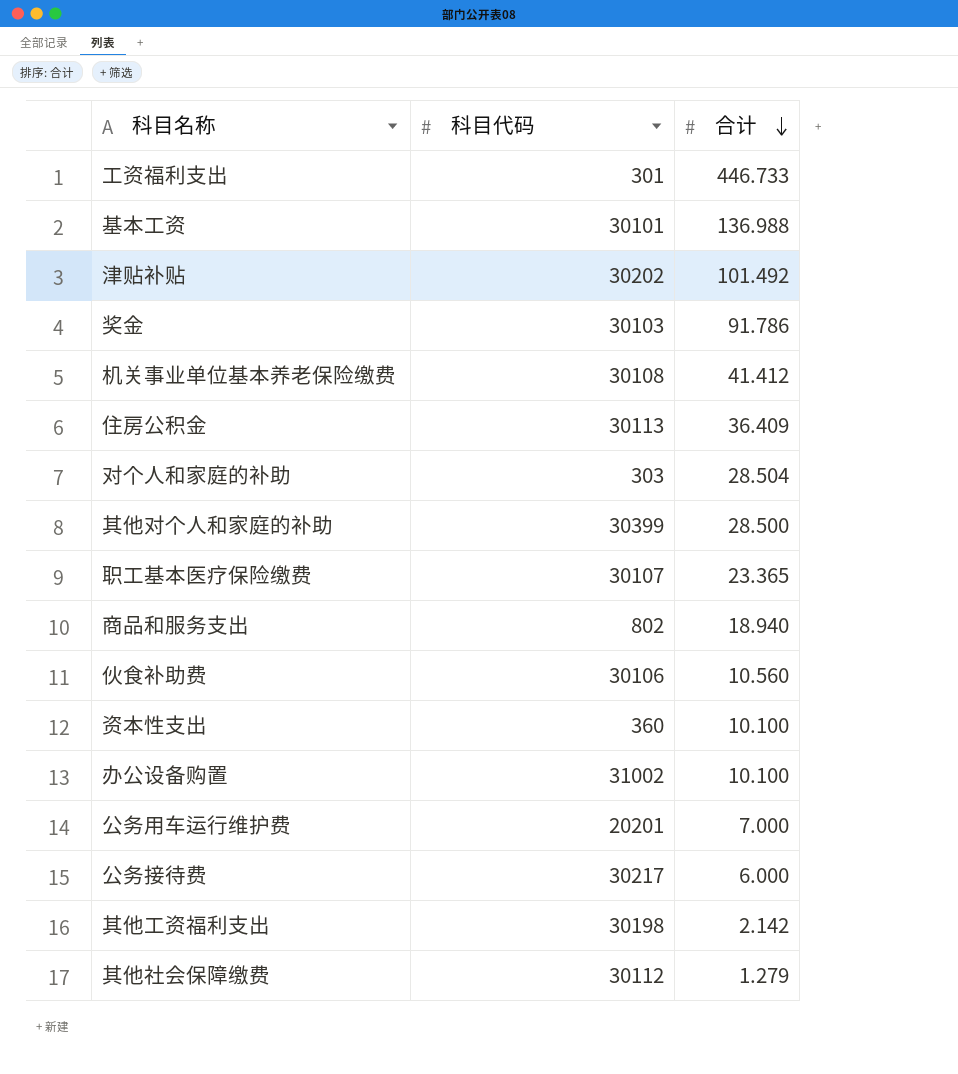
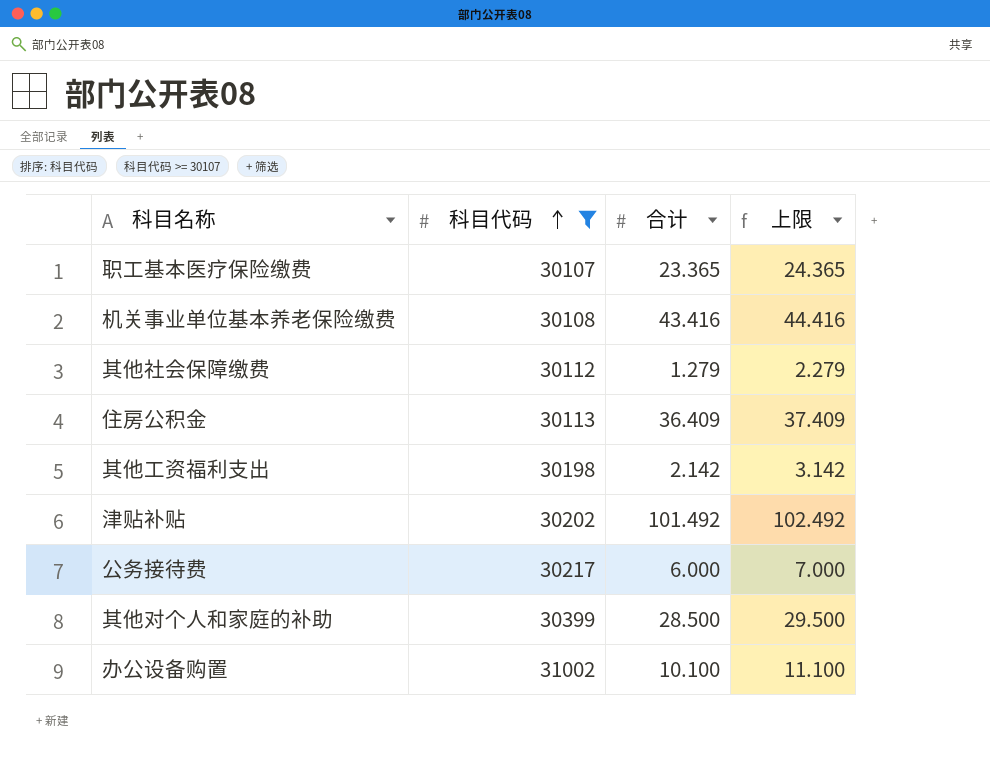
filter: none -> 科目代码 >= 30107
row order: 合计 descending -> 科目代码 ascending
column 上限 | formula: none -> [合计] + 1
机关事业单位基本养老保险缴费 | 合计: 41.412 -> 43.416

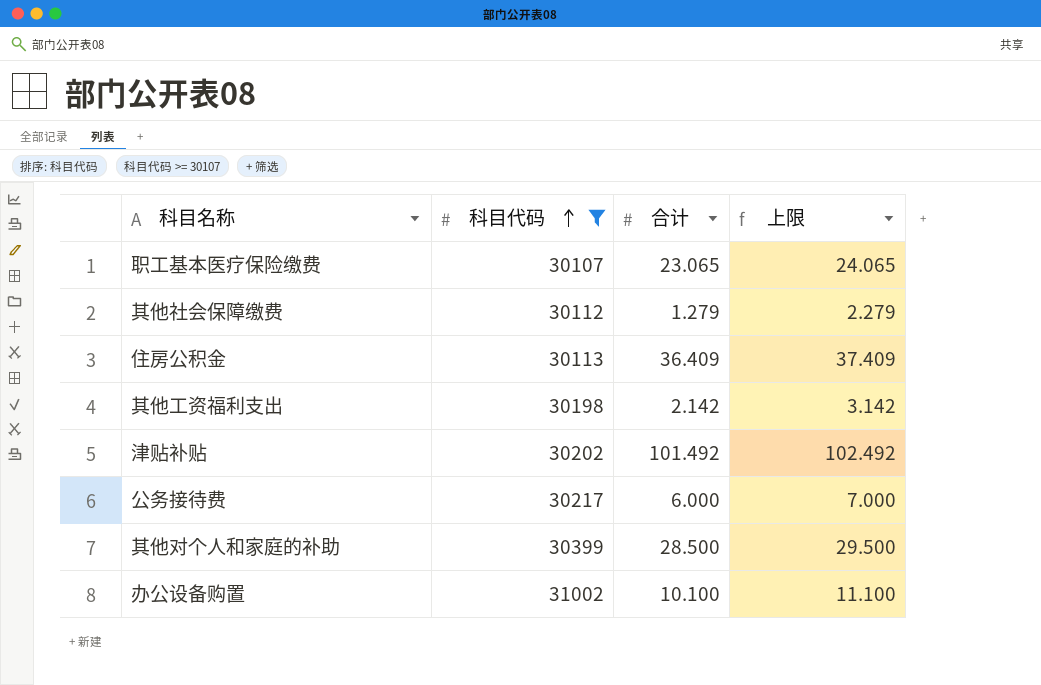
row 机关事业单位基本养老保险缴费: 30108 | 43.416 | 44.416 -> none
职工基本医疗保险缴费 | 合计: 23.365 -> 23.065
职工基本医疗保险缴费 | 上限: 24.365 -> 24.065

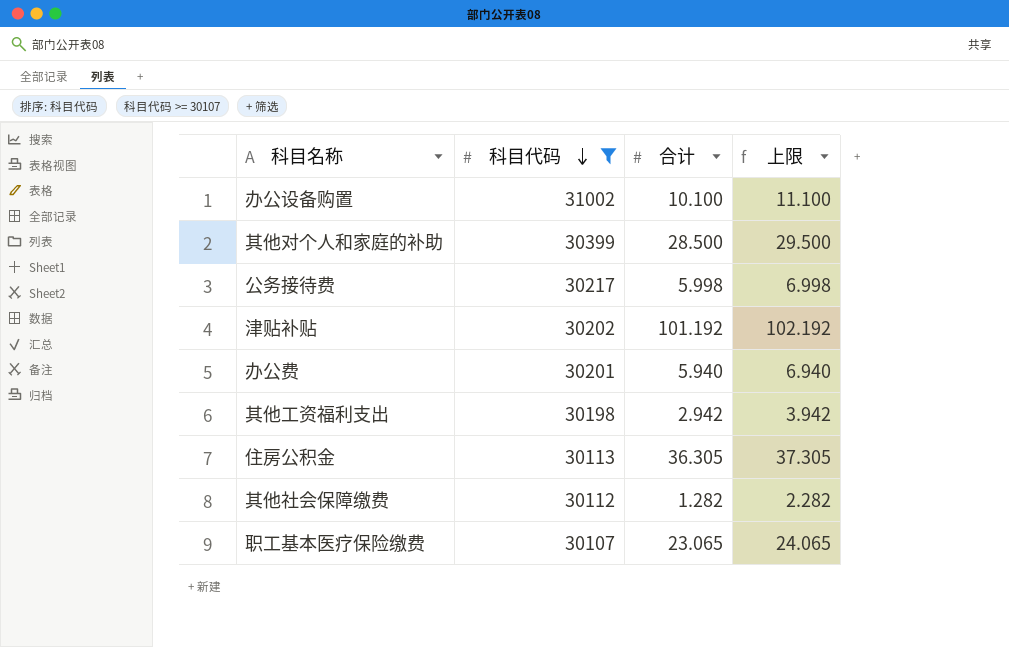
row order: 科目代码 ascending -> 科目代码 descending
公务接待费 | 合计: 6.000 -> 5.998
公务接待费 | 上限: 7.000 -> 6.998
津贴补贴 | 合计: 101.492 -> 101.192
津贴补贴 | 上限: 102.492 -> 102.192
row 办公费: none -> 30201 | 5.940 | 6.940
其他工资福利支出 | 合计: 2.142 -> 2.942
其他工资福利支出 | 上限: 3.142 -> 3.942
住房公积金 | 合计: 36.409 -> 36.305
住房公积金 | 上限: 37.409 -> 37.305
其他社会保障缴费 | 合计: 1.279 -> 1.282
其他社会保障缴费 | 上限: 2.279 -> 2.282

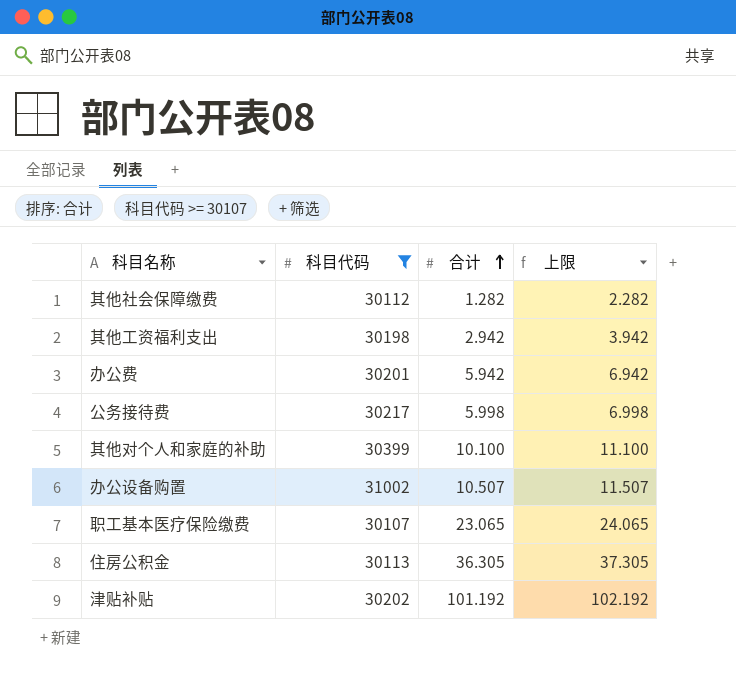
row order: 科目代码 descending -> 合计 ascending
办公费 | 合计: 5.940 -> 5.942
办公费 | 上限: 6.940 -> 6.942
其他对个人和家庭的补助 | 合计: 28.500 -> 10.100
其他对个人和家庭的补助 | 上限: 29.500 -> 11.100
办公设备购置 | 合计: 10.100 -> 10.507
办公设备购置 | 上限: 11.100 -> 11.507

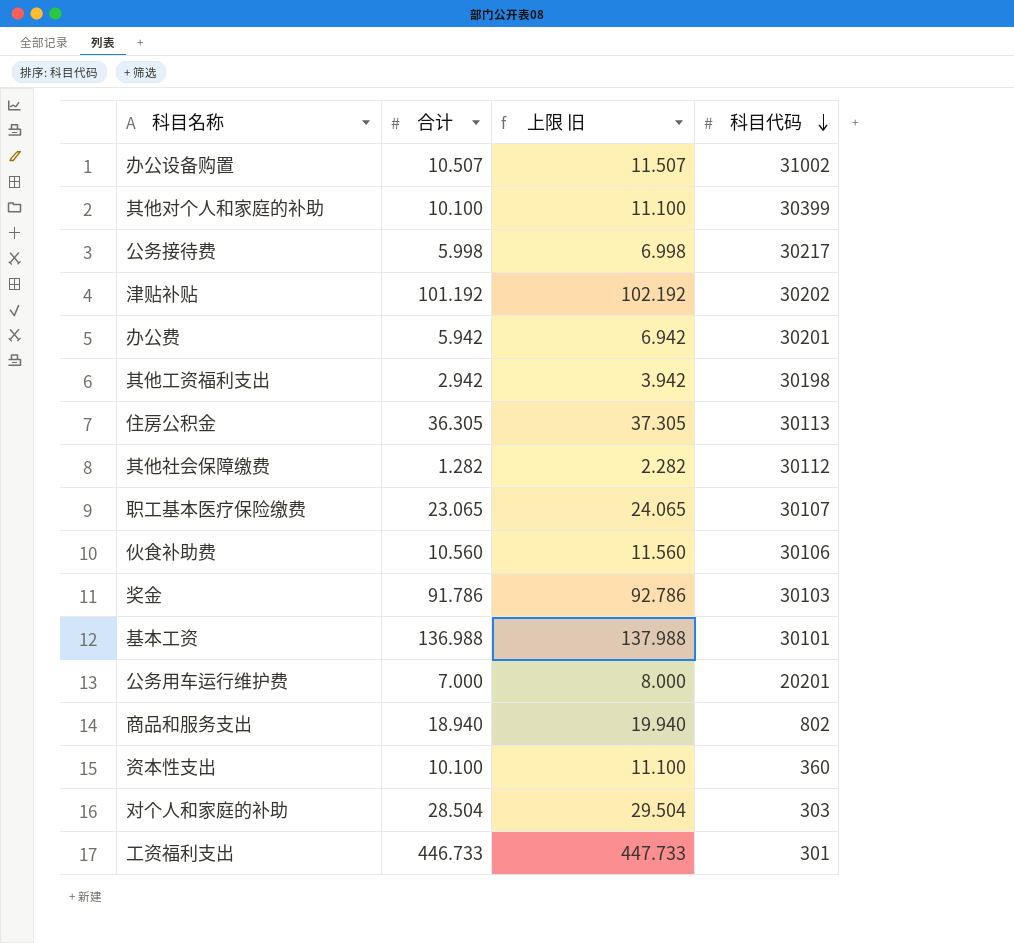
filter: 科目代码 >= 30107 -> none
row order: 合计 ascending -> 科目代码 descending
column name: 上限 -> 上限 旧
column 科目代码 | position: 2 -> 4

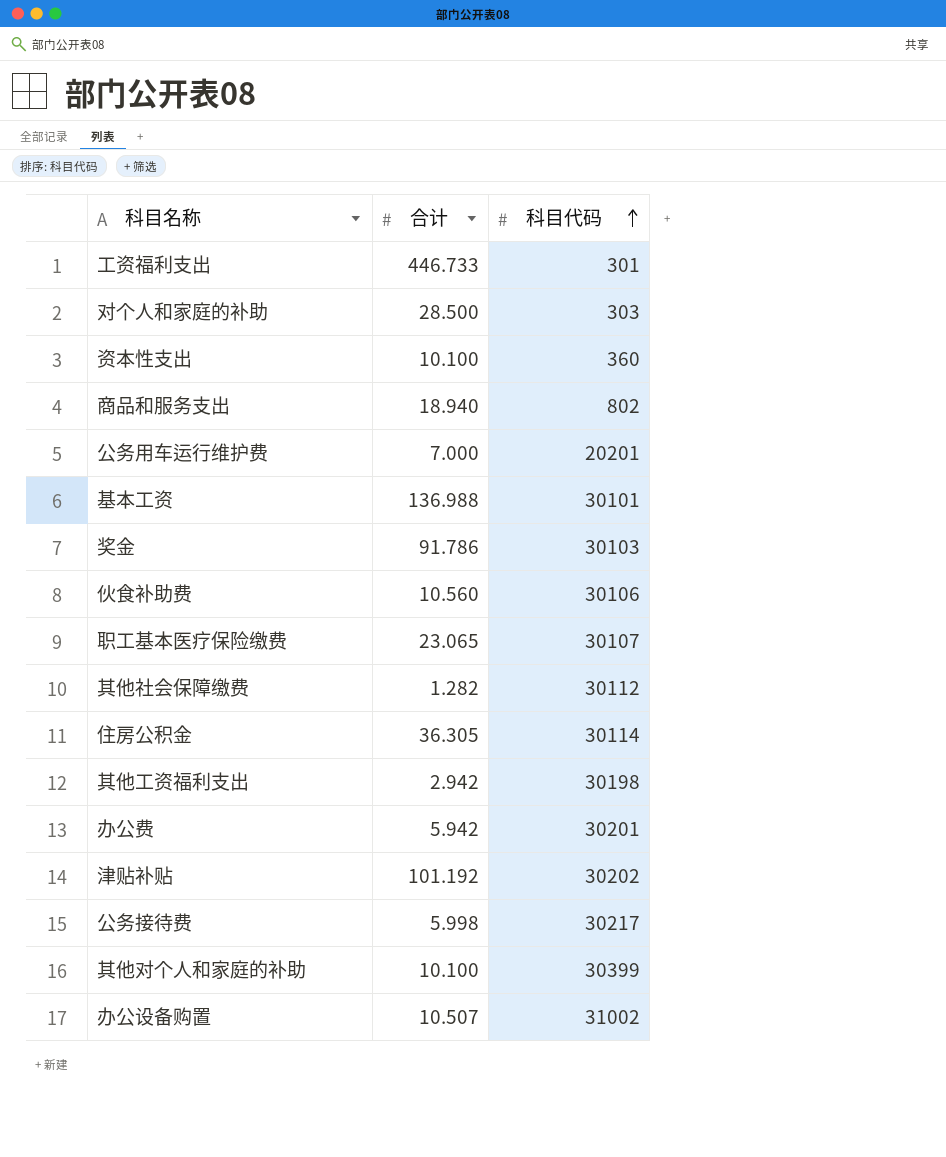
row order: 科目代码 descending -> 科目代码 ascending
column 上限 旧 | formula: [合计] + 1 -> none
对个人和家庭的补助 | 合计: 28.504 -> 28.500
住房公积金 | 科目代码: 30113 -> 30114

